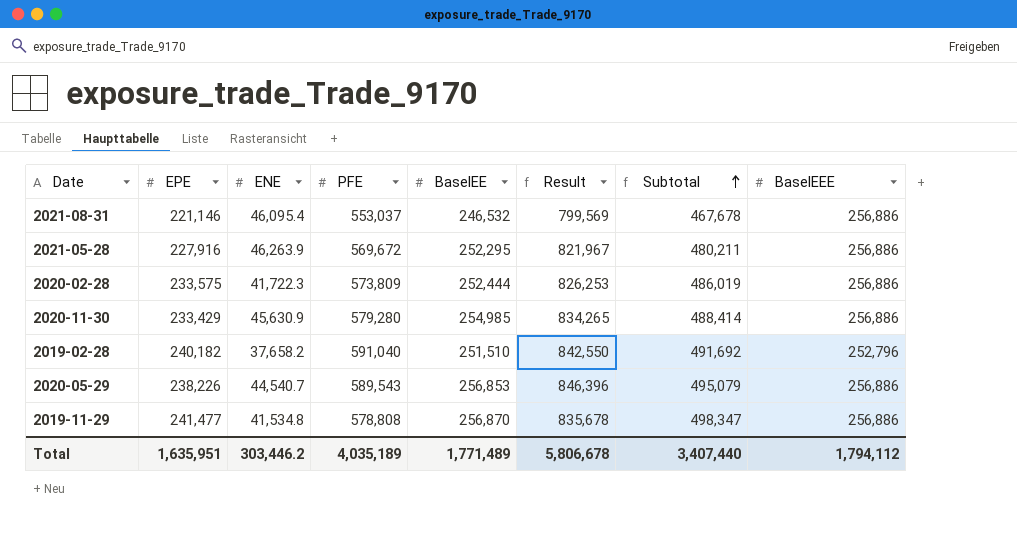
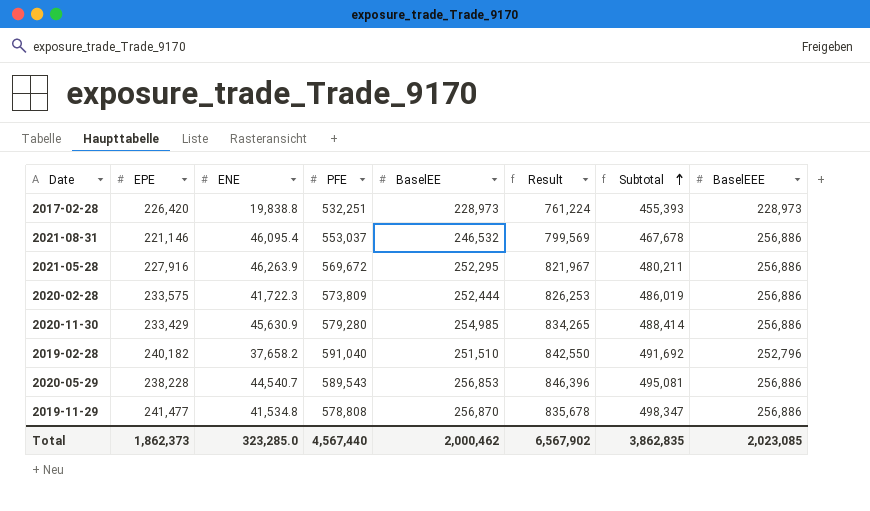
row 2017-02-28: none -> 226,420 | 19,838.8 | 532,251 | 228,973 | 761,224 | 455,393 | 228,973
2020-05-29 | EPE: 238,226 -> 238,228
2020-05-29 | Subtotal: 495,079 -> 495,081
Total | EPE: 1,635,951 -> 1,862,373
Total | ENE: 303,446.2 -> 323,285.0
Total | PFE: 4,035,189 -> 4,567,440
Total | BaselEE: 1,771,489 -> 2,000,462
Total | Result: 5,806,678 -> 6,567,902
Total | Subtotal: 3,407,440 -> 3,862,835
Total | BaselEEE: 1,794,112 -> 2,023,085

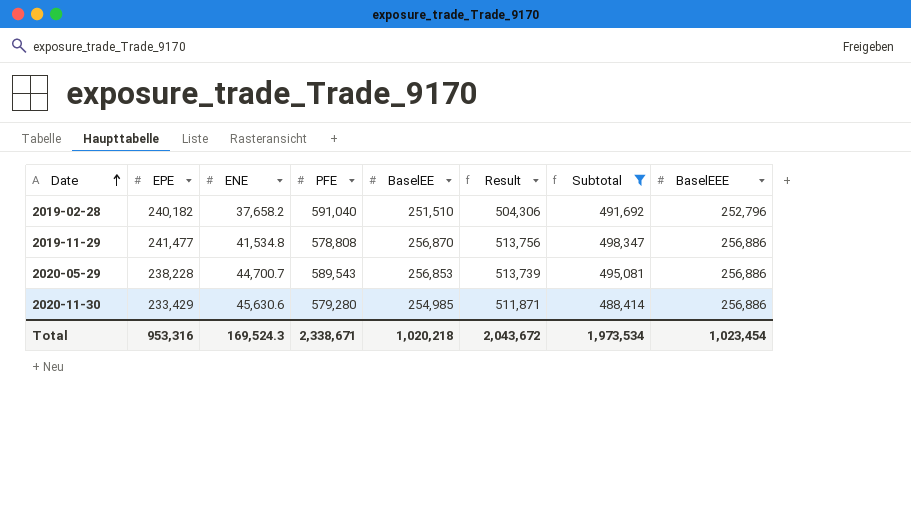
filter: none -> Subtotal >= 488,414
row order: Subtotal ascending -> Date ascending
column Result | formula: [PFE] + [BaselEE] -> [BaselEE] + [BaselEEE]
2020-05-29 | ENE: 44,540.7 -> 44,700.7
2020-11-30 | ENE: 45,630.9 -> 45,630.6
Total | EPE: 1,862,373 -> 953,316
Total | ENE: 323,285.0 -> 169,524.3
Total | PFE: 4,567,440 -> 2,338,671
Total | BaselEE: 2,000,462 -> 1,020,218
Total | Result: 6,567,902 -> 2,043,672
Total | Subtotal: 3,862,835 -> 1,973,534
Total | BaselEEE: 2,023,085 -> 1,023,454

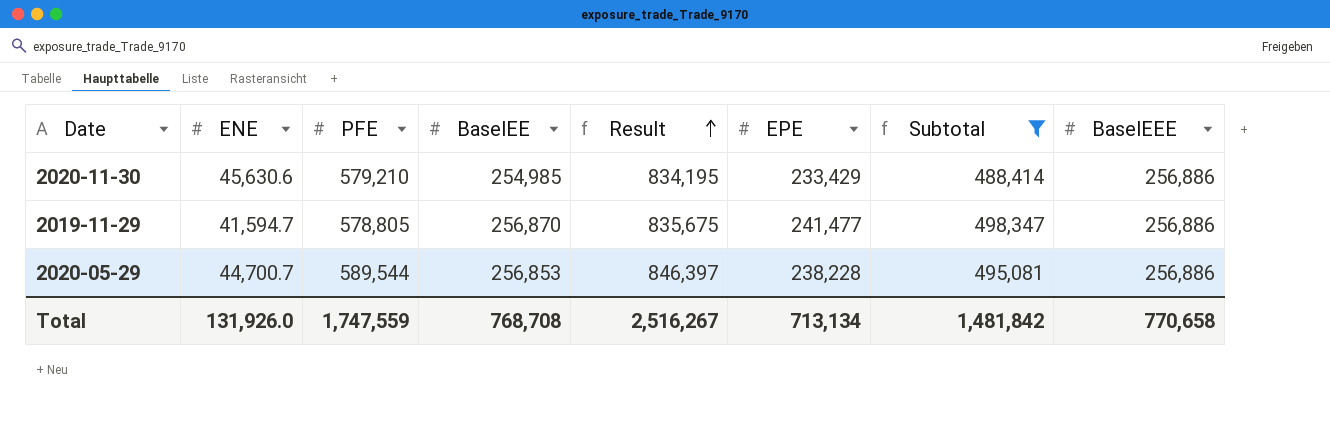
row order: Date ascending -> Result ascending
column Result | formula: [BaselEE] + [BaselEEE] -> [PFE] + [BaselEE]
column EPE | position: 2 -> 6
row 2019-02-28: 240,182 | 37,658.2 | 591,040 | 251,510 | 504,306 | 491,692 | 252,796 -> none
2020-11-30 | PFE: 579,280 -> 579,210
2019-11-29 | ENE: 41,534.8 -> 41,594.7
2019-11-29 | PFE: 578,808 -> 578,805
2020-05-29 | PFE: 589,543 -> 589,544
Total | ENE: 169,524.3 -> 131,926.0
Total | PFE: 2,338,671 -> 1,747,559
Total | BaselEE: 1,020,218 -> 768,708
Total | Result: 2,043,672 -> 2,516,267
Total | EPE: 953,316 -> 713,134
Total | Subtotal: 1,973,534 -> 1,481,842
Total | BaselEEE: 1,023,454 -> 770,658

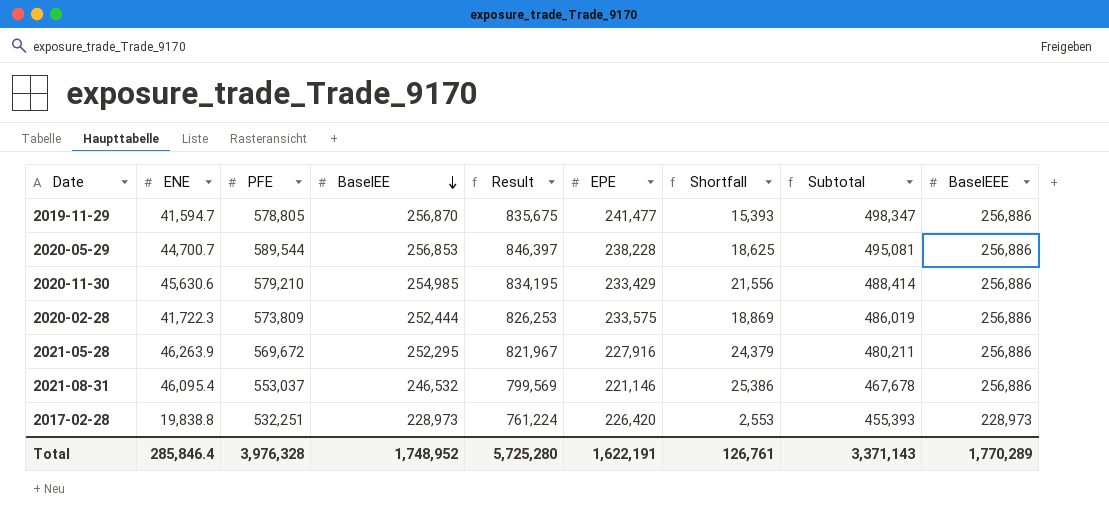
filter: Subtotal >= 488,414 -> none
row order: Result ascending -> BaselEE descending
column Shortfall | formula: none -> [BaselEE] - [EPE]
Total | ENE: 131,926.0 -> 285,846.4
Total | PFE: 1,747,559 -> 3,976,328
Total | BaselEE: 768,708 -> 1,748,952
Total | Result: 2,516,267 -> 5,725,280
Total | EPE: 713,134 -> 1,622,191
Total | Subtotal: 1,481,842 -> 3,371,143
Total | BaselEEE: 770,658 -> 1,770,289

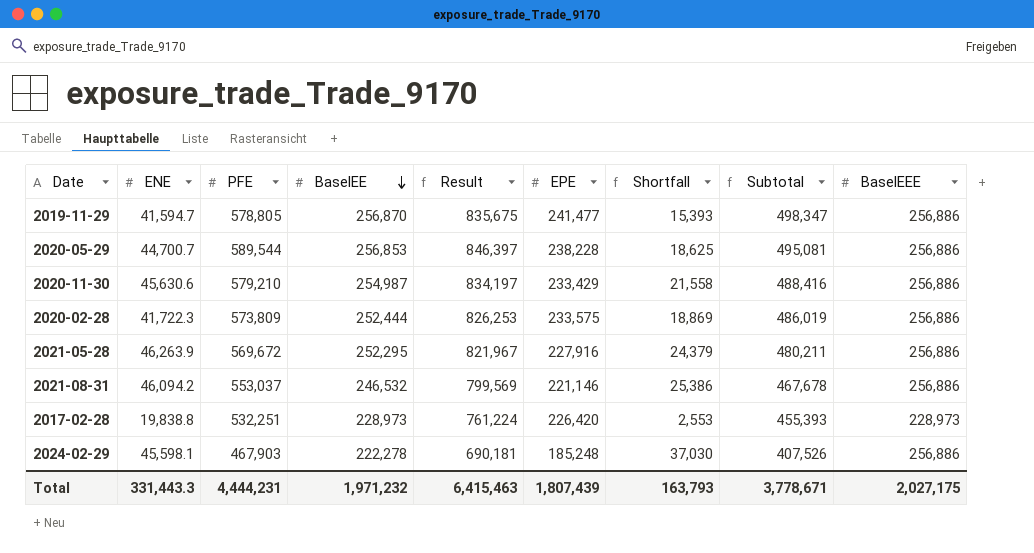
2020-11-30 | BaselEE: 254,985 -> 254,987
2020-11-30 | Result: 834,195 -> 834,197
2020-11-30 | Shortfall: 21,556 -> 21,558
2020-11-30 | Subtotal: 488,414 -> 488,416
2021-08-31 | ENE: 46,095.4 -> 46,094.2
row 2024-02-29: none -> 45,598.1 | 467,903 | 222,278 | 690,181 | 185,248 | 37,030 | 407,526 | 256,886
Total | ENE: 285,846.4 -> 331,443.3
Total | PFE: 3,976,328 -> 4,444,231
Total | BaselEE: 1,748,952 -> 1,971,232
Total | Result: 5,725,280 -> 6,415,463
Total | EPE: 1,622,191 -> 1,807,439
Total | Shortfall: 126,761 -> 163,793
Total | Subtotal: 3,371,143 -> 3,778,671
Total | BaselEEE: 1,770,289 -> 2,027,175

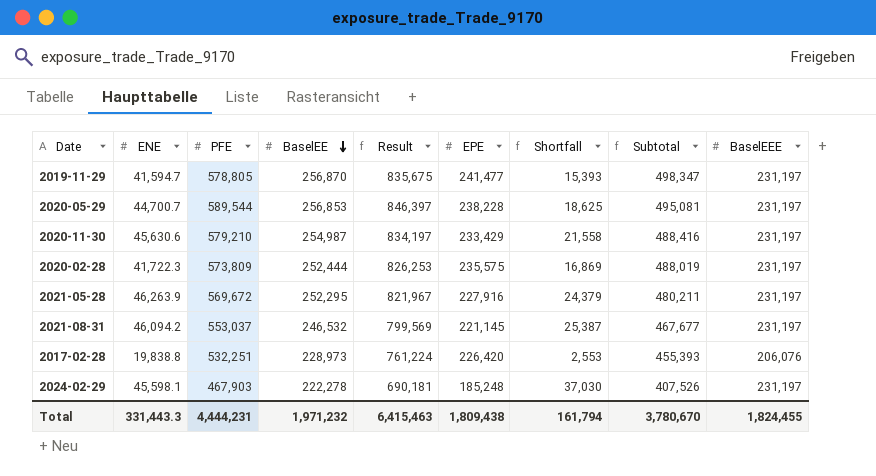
2019-11-29 | BaselEEE: 256,886 -> 231,197
2020-05-29 | BaselEEE: 256,886 -> 231,197
2020-11-30 | BaselEEE: 256,886 -> 231,197
2020-02-28 | EPE: 233,575 -> 235,575
2020-02-28 | Shortfall: 18,869 -> 16,869
2020-02-28 | Subtotal: 486,019 -> 488,019
2020-02-28 | BaselEEE: 256,886 -> 231,197
2021-05-28 | BaselEEE: 256,886 -> 231,197
2021-08-31 | EPE: 221,146 -> 221,145
2021-08-31 | Shortfall: 25,386 -> 25,387
2021-08-31 | Subtotal: 467,678 -> 467,677
2021-08-31 | BaselEEE: 256,886 -> 231,197
2017-02-28 | BaselEEE: 228,973 -> 206,076
2024-02-29 | BaselEEE: 256,886 -> 231,197
Total | EPE: 1,807,439 -> 1,809,438
Total | Shortfall: 163,793 -> 161,794
Total | Subtotal: 3,778,671 -> 3,780,670
Total | BaselEEE: 2,027,175 -> 1,824,455

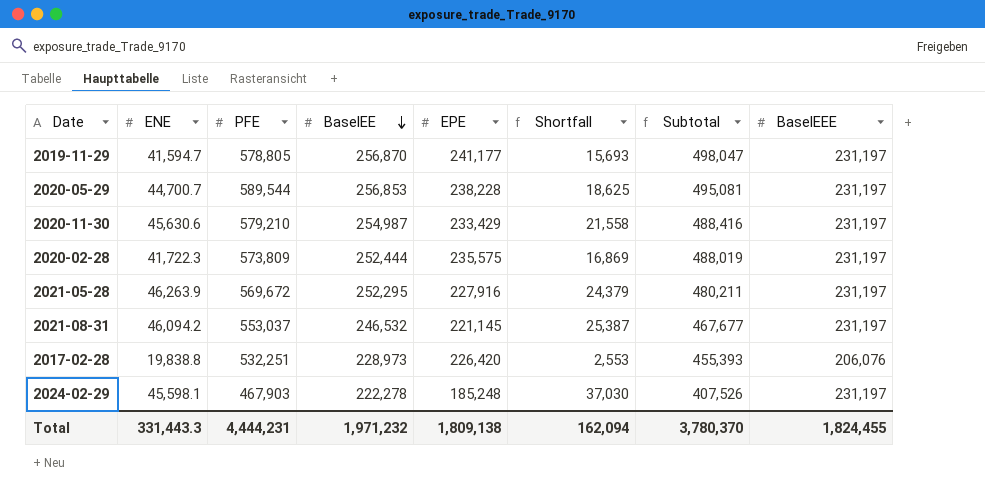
column Result | formula: [PFE] + [BaselEE] -> none
2019-11-29 | EPE: 241,477 -> 241,177
2019-11-29 | Shortfall: 15,393 -> 15,693
2019-11-29 | Subtotal: 498,347 -> 498,047
Total | EPE: 1,809,438 -> 1,809,138
Total | Shortfall: 161,794 -> 162,094
Total | Subtotal: 3,780,670 -> 3,780,370

